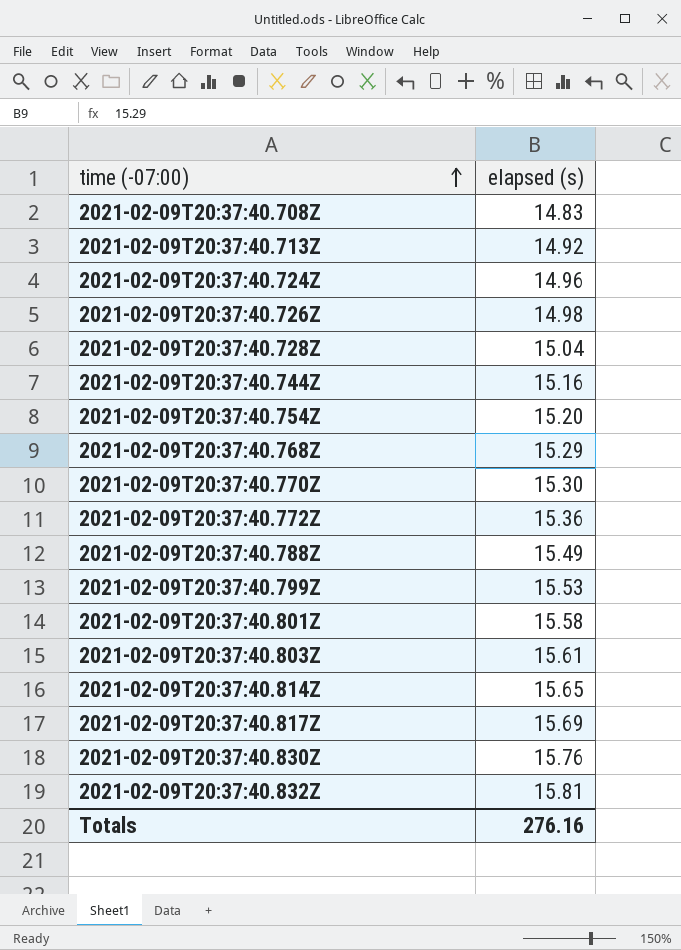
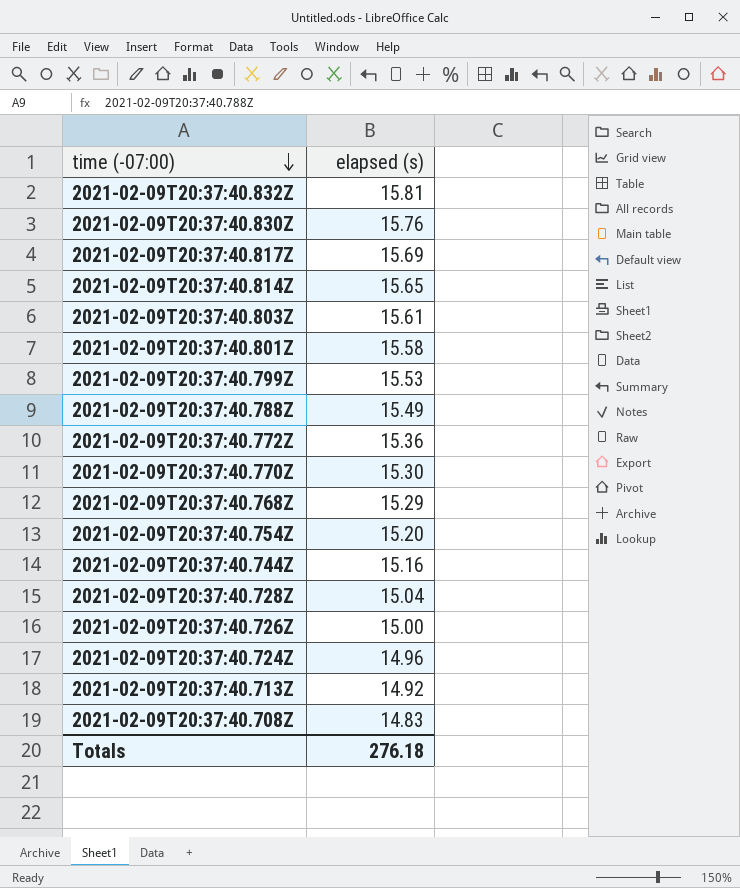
row order: time (-07:00) ascending -> time (-07:00) descending
2021-02-09T20:37:40.726Z | elapsed (s): 14.98 -> 15.00
Totals | elapsed (s): 276.16 -> 276.18

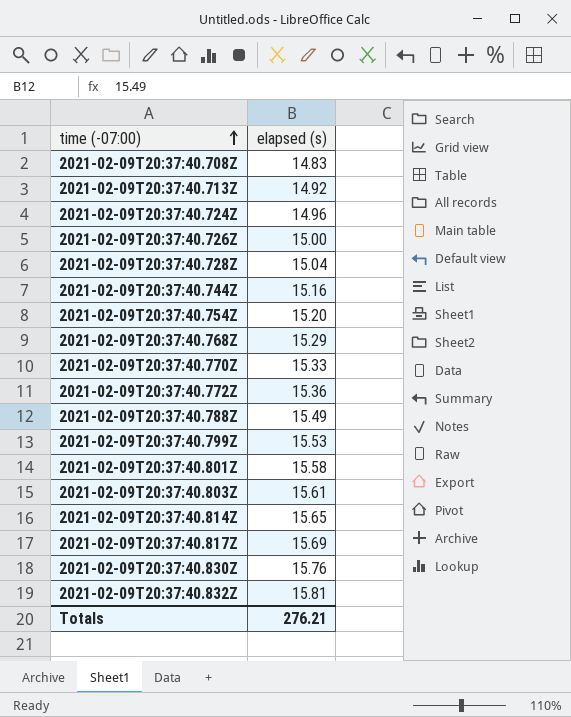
row order: time (-07:00) descending -> time (-07:00) ascending
2021-02-09T20:37:40.770Z | elapsed (s): 15.30 -> 15.33
Totals | elapsed (s): 276.18 -> 276.21

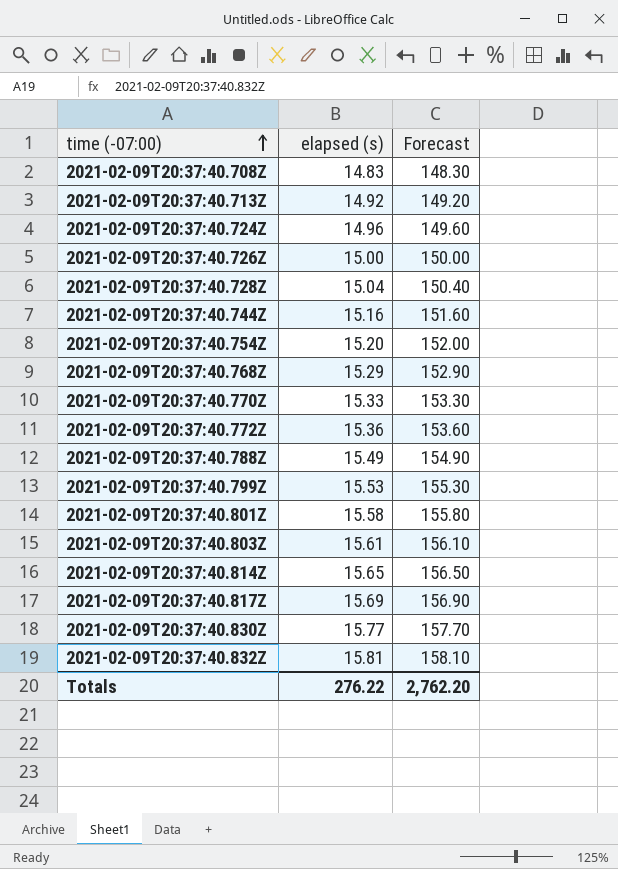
column Forecast | formula: none -> [elapsed (s)] * 10
2021-02-09T20:37:40.830Z | elapsed (s): 15.76 -> 15.77
Totals | elapsed (s): 276.21 -> 276.22

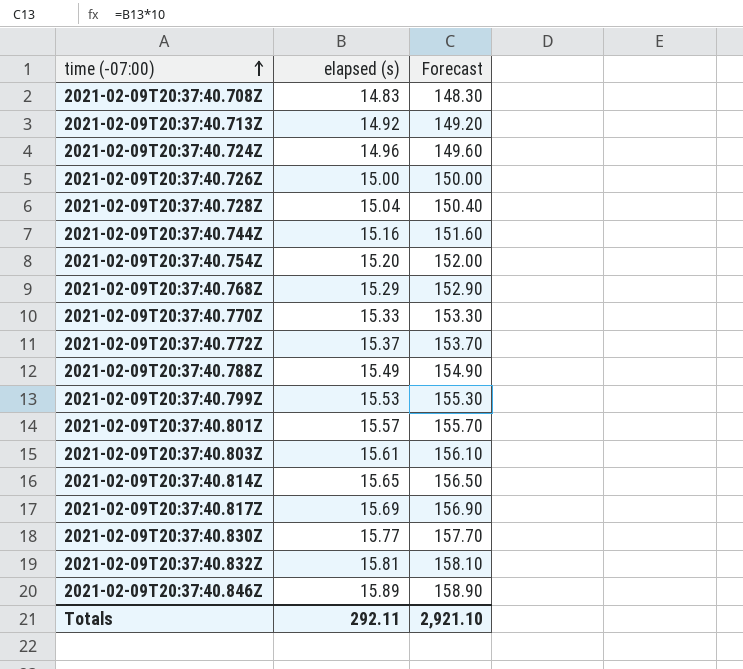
2021-02-09T20:37:40.772Z | elapsed (s): 15.36 -> 15.37
2021-02-09T20:37:40.772Z | Forecast: 153.60 -> 153.70
2021-02-09T20:37:40.801Z | elapsed (s): 15.58 -> 15.57
2021-02-09T20:37:40.801Z | Forecast: 155.80 -> 155.70
row 2021-02-09T20:37:40.846Z: none -> 15.89 | 158.90
Totals | elapsed (s): 276.22 -> 292.11
Totals | Forecast: 2,762.20 -> 2,921.10

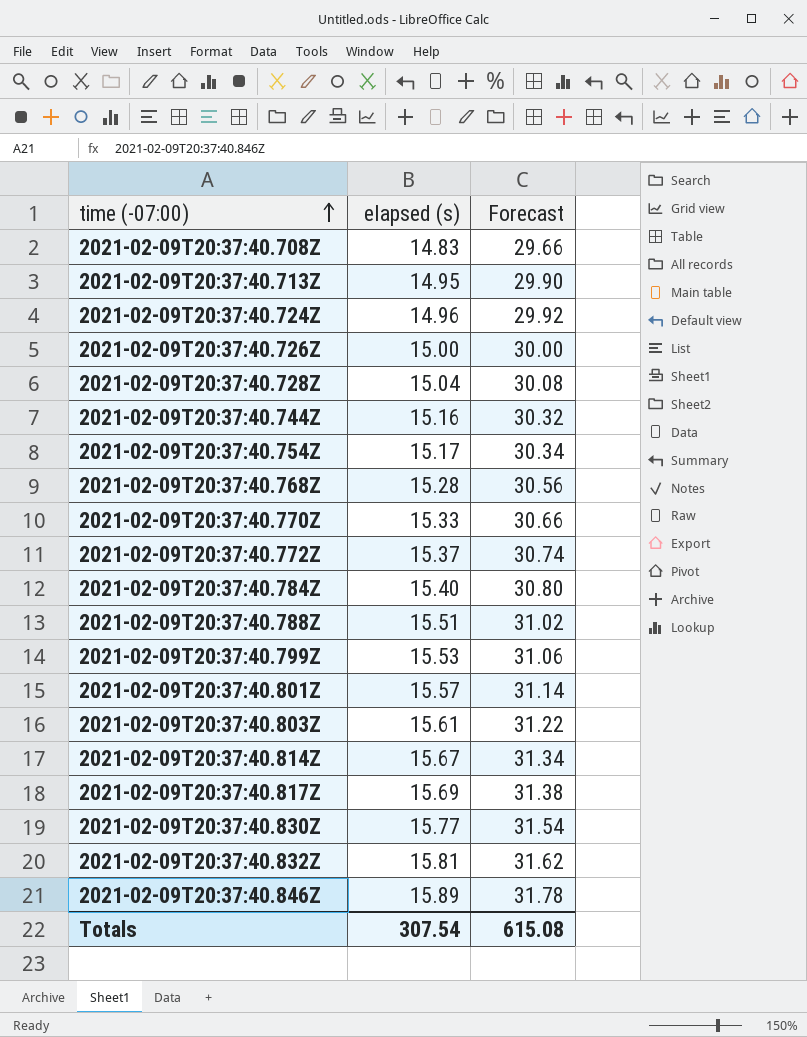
column Forecast | formula: [elapsed (s)] * 10 -> [elapsed (s)] * 2
2021-02-09T20:37:40.713Z | elapsed (s): 14.92 -> 14.95
2021-02-09T20:37:40.754Z | elapsed (s): 15.20 -> 15.17
2021-02-09T20:37:40.768Z | elapsed (s): 15.29 -> 15.28
row 2021-02-09T20:37:40.784Z: none -> 15.40 | 30.80
2021-02-09T20:37:40.788Z | elapsed (s): 15.49 -> 15.51
2021-02-09T20:37:40.814Z | elapsed (s): 15.65 -> 15.67
Totals | elapsed (s): 292.11 -> 307.54
Totals | Forecast: 2,921.10 -> 615.08

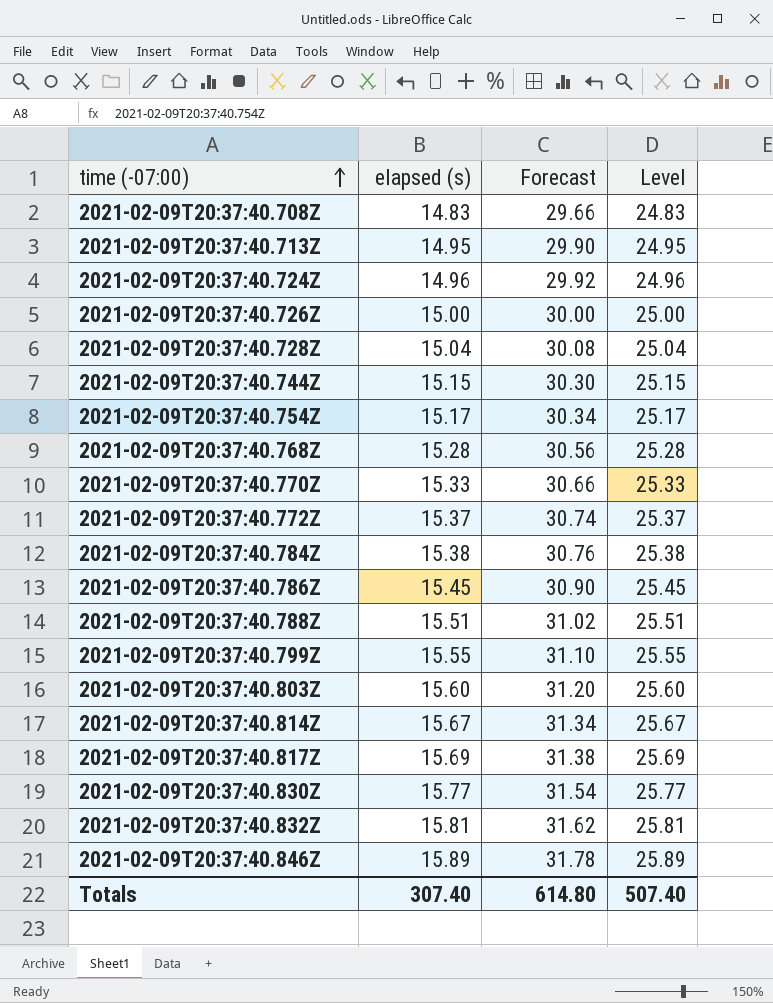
column Level | formula: none -> [elapsed (s)] + 10
row 2021-02-09T20:37:40.801Z: 15.57 | 31.14 -> none
2021-02-09T20:37:40.744Z | elapsed (s): 15.16 -> 15.15
2021-02-09T20:37:40.744Z | Forecast: 30.32 -> 30.30
2021-02-09T20:37:40.784Z | elapsed (s): 15.40 -> 15.38
2021-02-09T20:37:40.784Z | Forecast: 30.80 -> 30.76
row 2021-02-09T20:37:40.786Z: none -> 15.45 | 30.90 | 25.45
2021-02-09T20:37:40.799Z | elapsed (s): 15.53 -> 15.55
2021-02-09T20:37:40.799Z | Forecast: 31.06 -> 31.10
2021-02-09T20:37:40.803Z | elapsed (s): 15.61 -> 15.60
2021-02-09T20:37:40.803Z | Forecast: 31.22 -> 31.20
Totals | elapsed (s): 307.54 -> 307.40
Totals | Forecast: 615.08 -> 614.80

